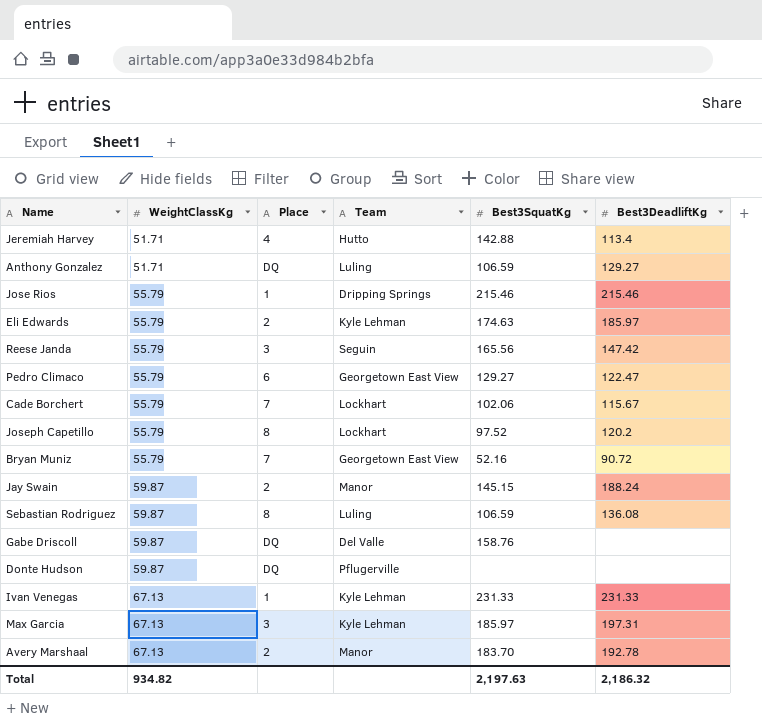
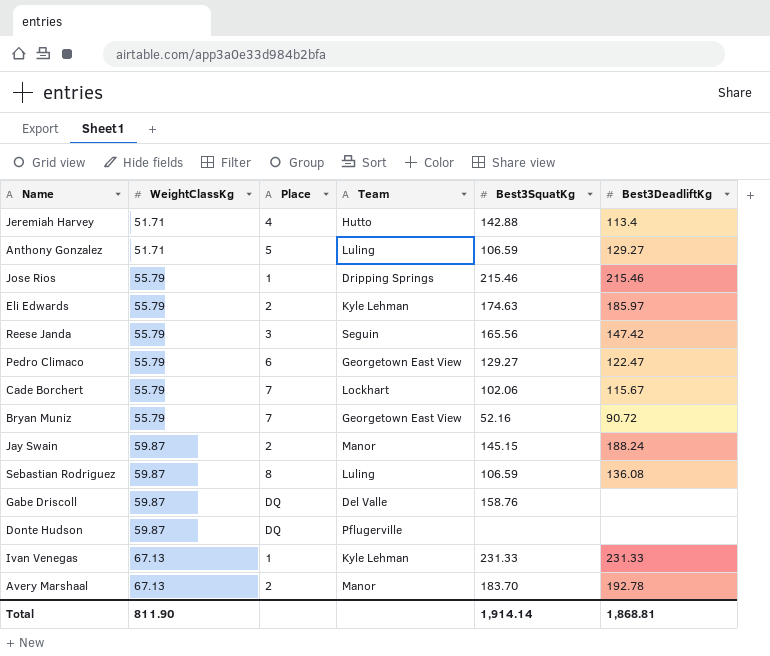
row Joseph Capetillo: 55.79 | 8 | Lockhart | 97.52 | 120.2 -> none
row Max Garcia: 67.13 | 3 | Kyle Lehman | 185.97 | 197.31 -> none
Anthony Gonzalez | Place: DQ -> 5
Total | WeightClassKg: 934.82 -> 811.90
Total | Best3SquatKg: 2,197.63 -> 1,914.14
Total | Best3DeadliftKg: 2,186.32 -> 1,868.81

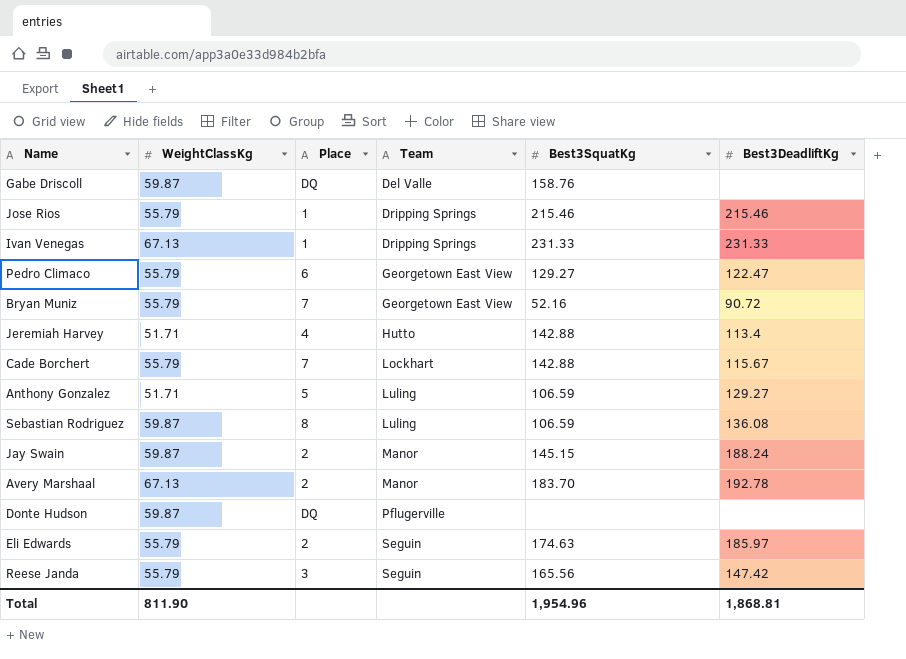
row order: WeightClassKg ascending -> Team ascending
Ivan Venegas | Team: Kyle Lehman -> Dripping Springs
Cade Borchert | Best3SquatKg: 102.06 -> 142.88
Eli Edwards | Team: Kyle Lehman -> Seguin
Total | Best3SquatKg: 1,914.14 -> 1,954.96

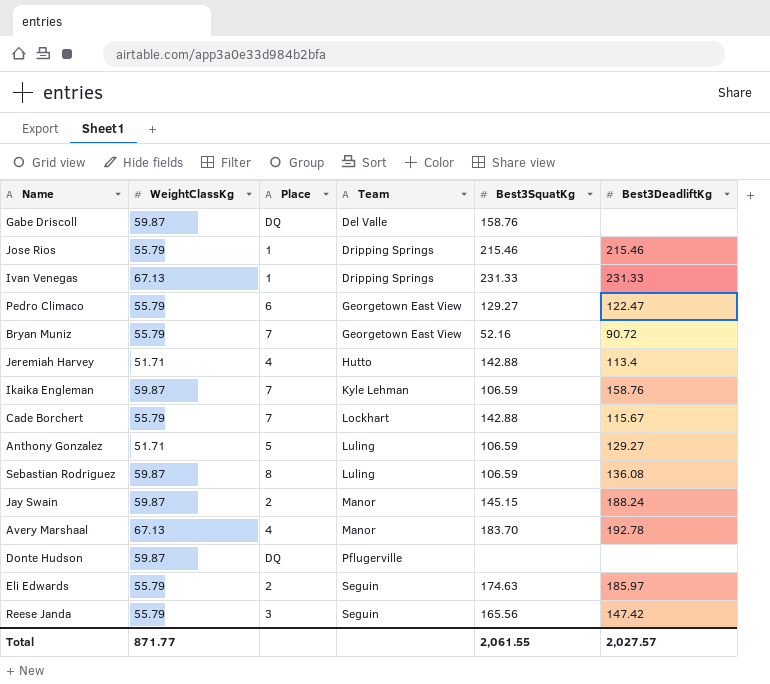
row Ikaika Engleman: none -> 59.87 | 7 | Kyle Lehman | 106.59 | 158.76
Avery Marshaal | Place: 2 -> 4
Total | WeightClassKg: 811.90 -> 871.77
Total | Best3SquatKg: 1,954.96 -> 2,061.55
Total | Best3DeadliftKg: 1,868.81 -> 2,027.57

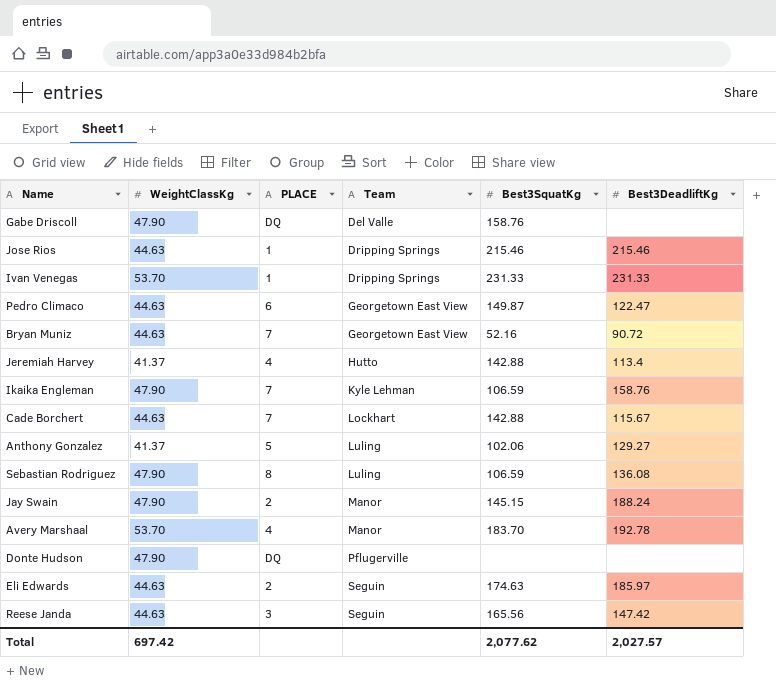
column name: Place -> PLACE
Gabe Driscoll | WeightClassKg: 59.87 -> 47.90
Jose Rios | WeightClassKg: 55.79 -> 44.63
Ivan Venegas | WeightClassKg: 67.13 -> 53.70
Pedro Climaco | WeightClassKg: 55.79 -> 44.63
Pedro Climaco | Best3SquatKg: 129.27 -> 149.87
Bryan Muniz | WeightClassKg: 55.79 -> 44.63
Jeremiah Harvey | WeightClassKg: 51.71 -> 41.37
Ikaika Engleman | WeightClassKg: 59.87 -> 47.90
Cade Borchert | WeightClassKg: 55.79 -> 44.63
Anthony Gonzalez | WeightClassKg: 51.71 -> 41.37
Anthony Gonzalez | Best3SquatKg: 106.59 -> 102.06
Sebastian Rodriguez | WeightClassKg: 59.87 -> 47.90
Jay Swain | WeightClassKg: 59.87 -> 47.90
Avery Marshaal | WeightClassKg: 67.13 -> 53.70
Donte Hudson | WeightClassKg: 59.87 -> 47.90
Eli Edwards | WeightClassKg: 55.79 -> 44.63
Reese Janda | WeightClassKg: 55.79 -> 44.63
Total | WeightClassKg: 871.77 -> 697.42
Total | Best3SquatKg: 2,061.55 -> 2,077.62

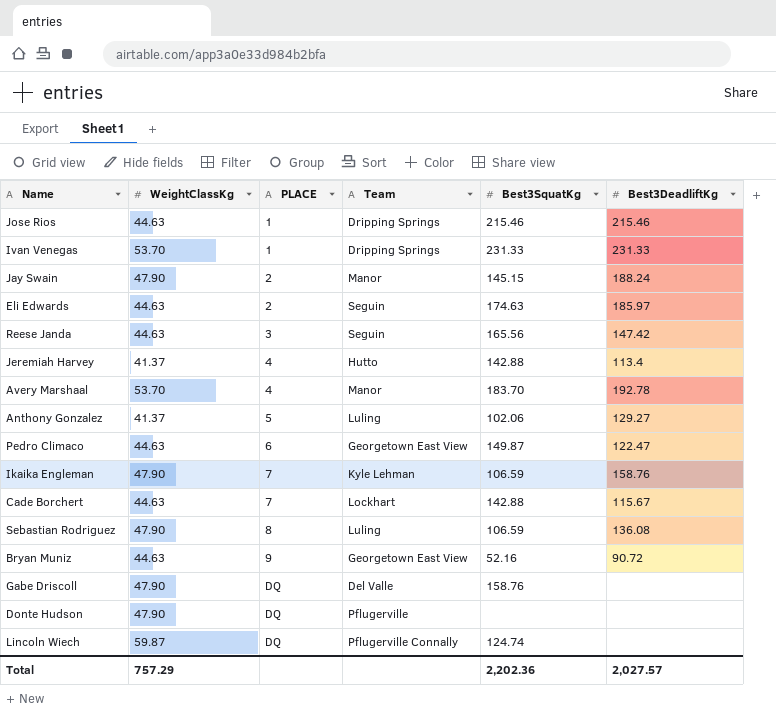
row order: Team ascending -> PLACE ascending
Bryan Muniz | PLACE: 7 -> 9
row Lincoln Wiech: none -> 59.87 | DQ | Pflugerville Connally | 124.74 | none
Total | WeightClassKg: 697.42 -> 757.29
Total | Best3SquatKg: 2,077.62 -> 2,202.36

